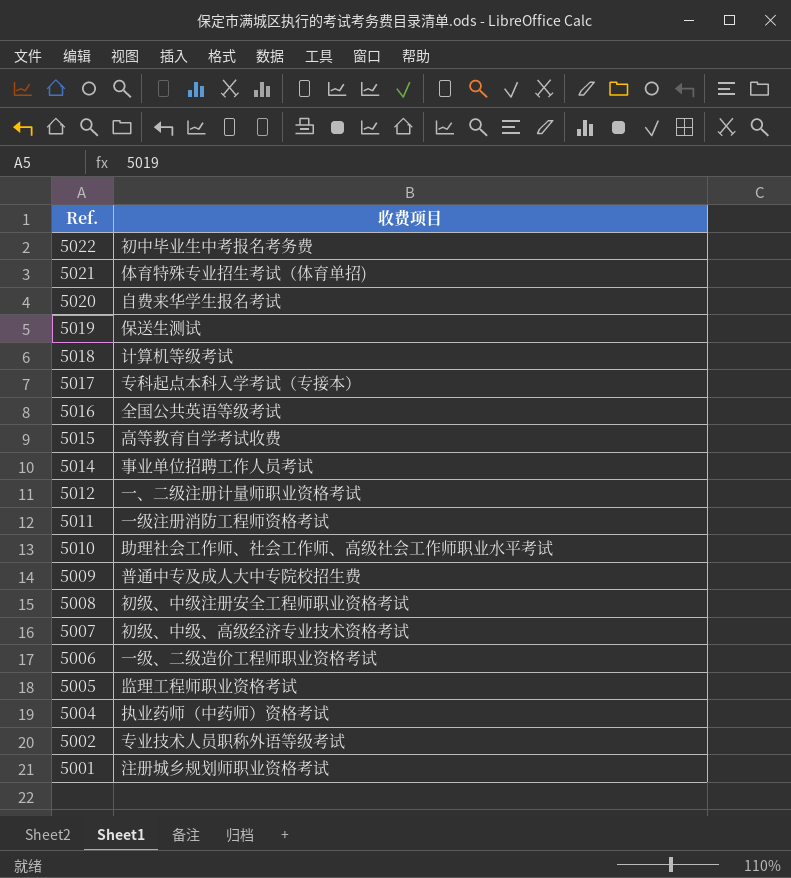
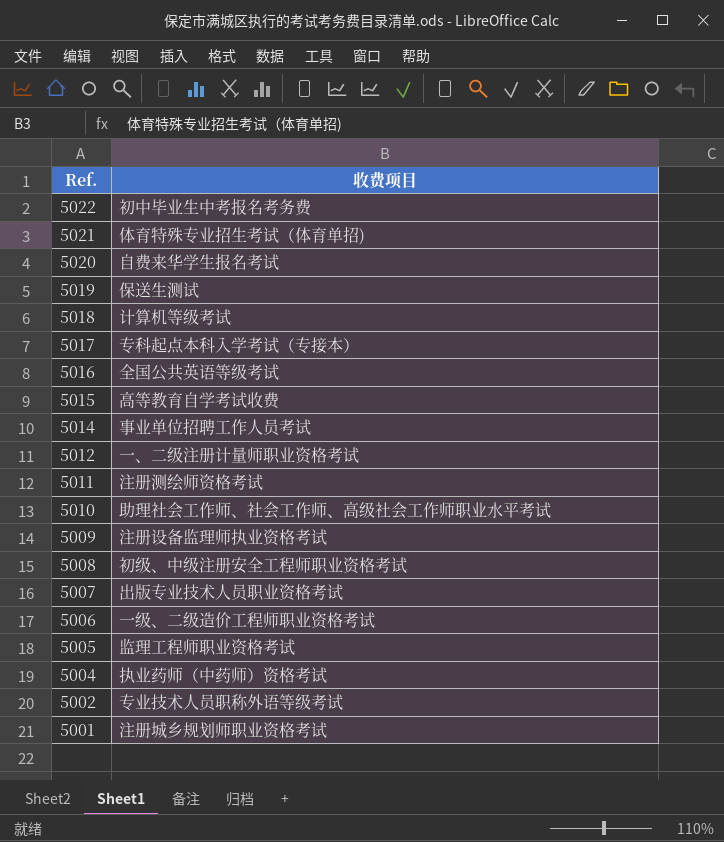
5011 | 收费项目: 一级注册消防工程师资格考试 -> 注册测绘师资格考试
5009 | 收费项目: 普通中专及成人大中专院校招生费 -> 注册设备监理师执业资格考试
5007 | 收费项目: 初级、中级、高级经济专业技术资格考试 -> 出版专业技术人员职业资格考试

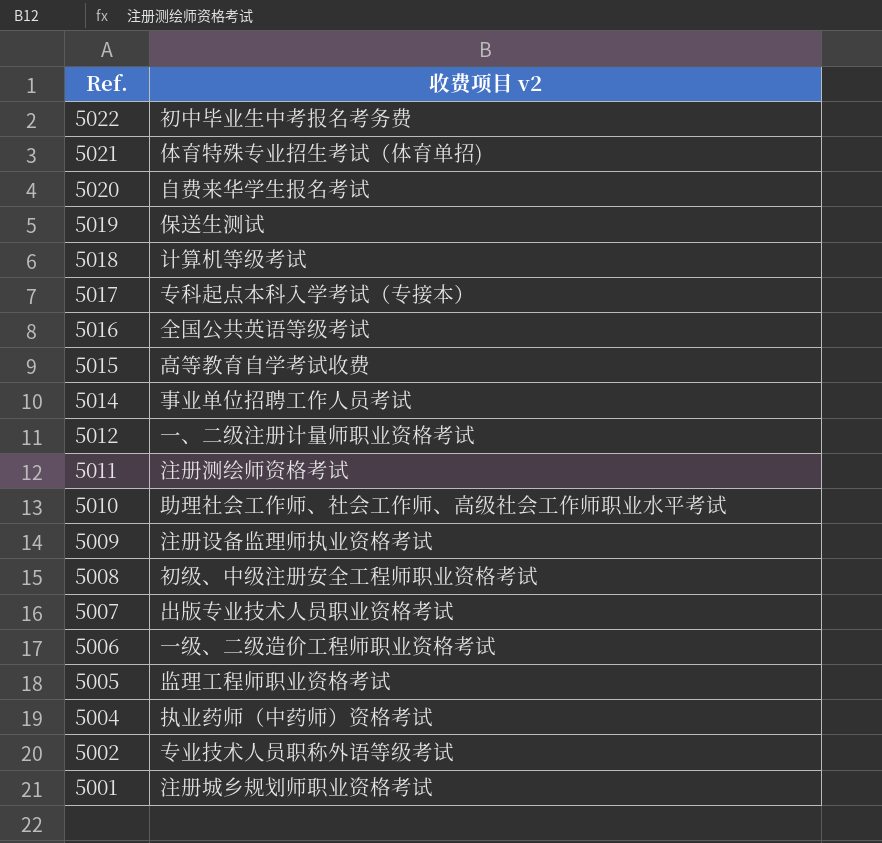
column name: 收费项目 -> 收费项目 v2

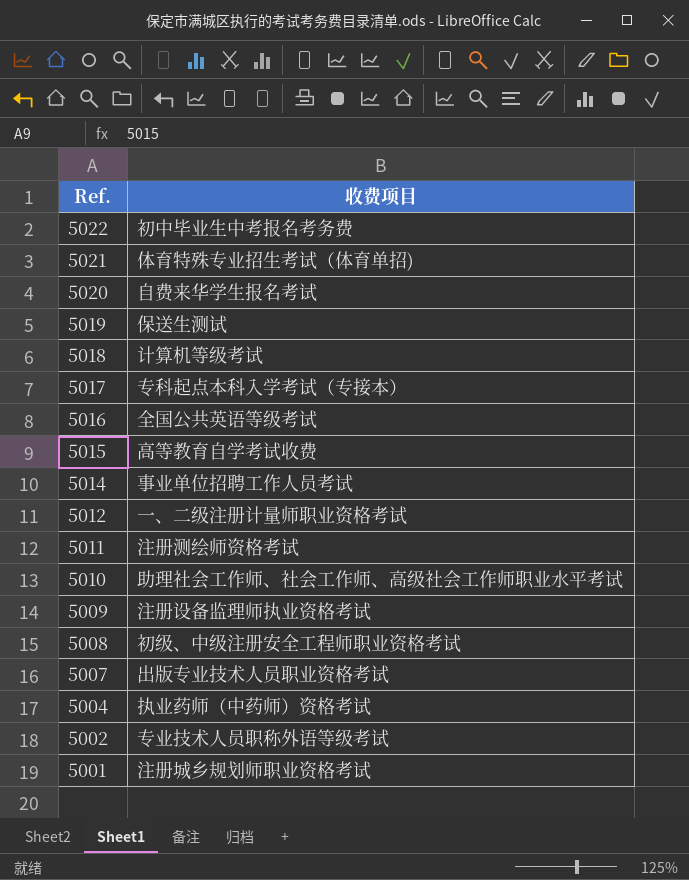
column name: 收费项目 v2 -> 收费项目
row 5006: 一级、二级造价工程师职业资格考试 -> none
row 5005: 监理工程师职业资格考试 -> none

